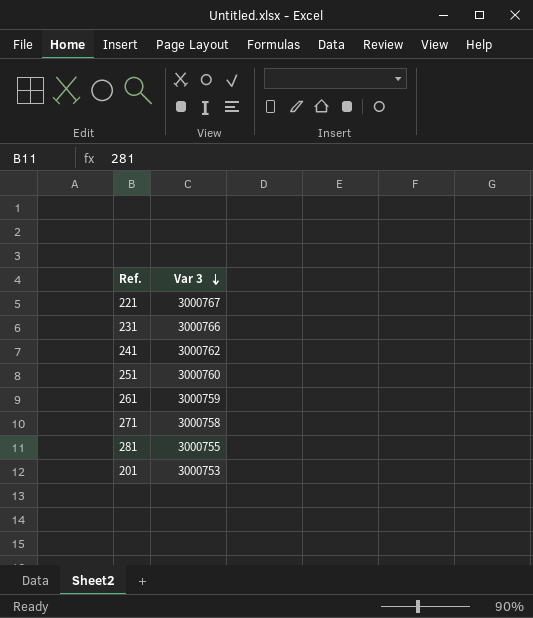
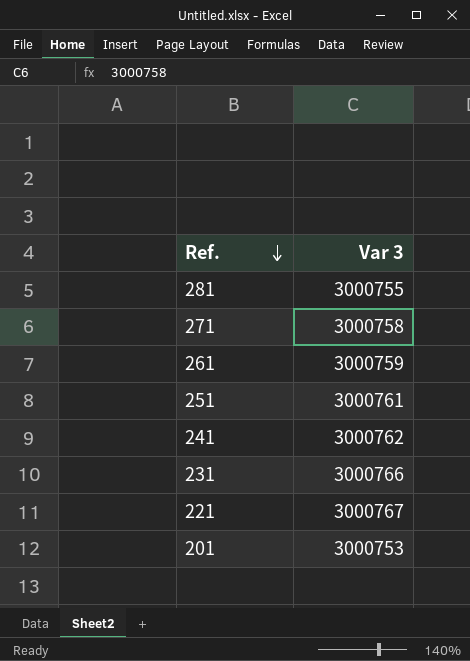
row order: Var 3 descending -> Ref. descending
251 | Var 3: 3000760 -> 3000761

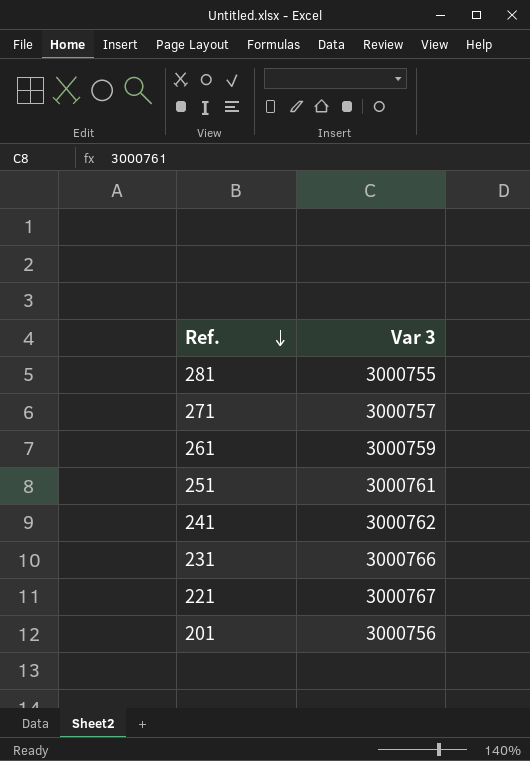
271 | Var 3: 3000758 -> 3000757
201 | Var 3: 3000753 -> 3000756

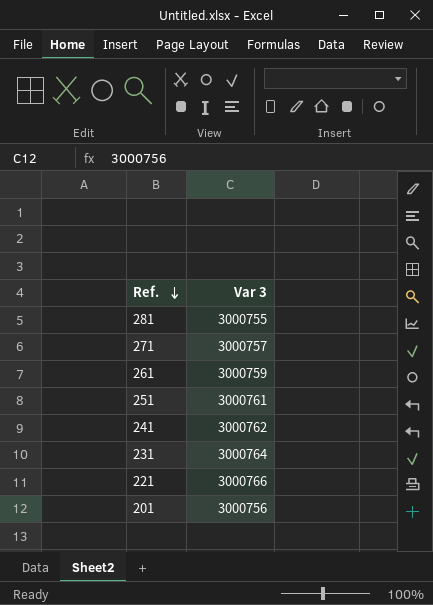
231 | Var 3: 3000766 -> 3000764
221 | Var 3: 3000767 -> 3000766

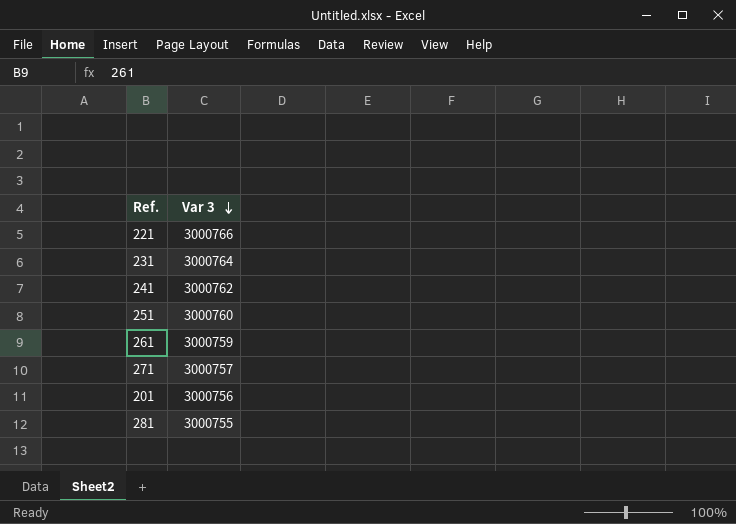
row order: Ref. descending -> Var 3 descending
251 | Var 3: 3000761 -> 3000760

